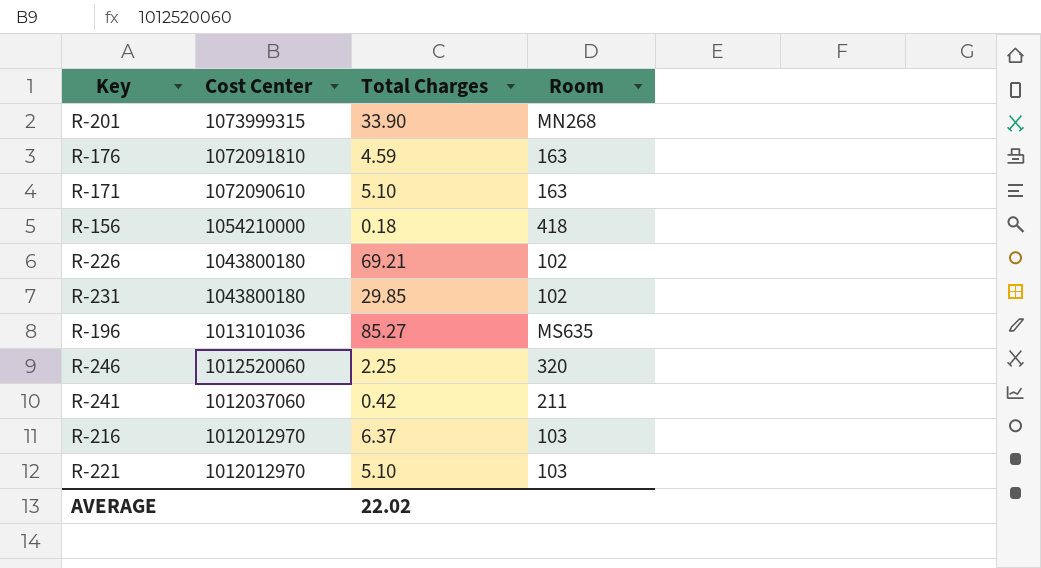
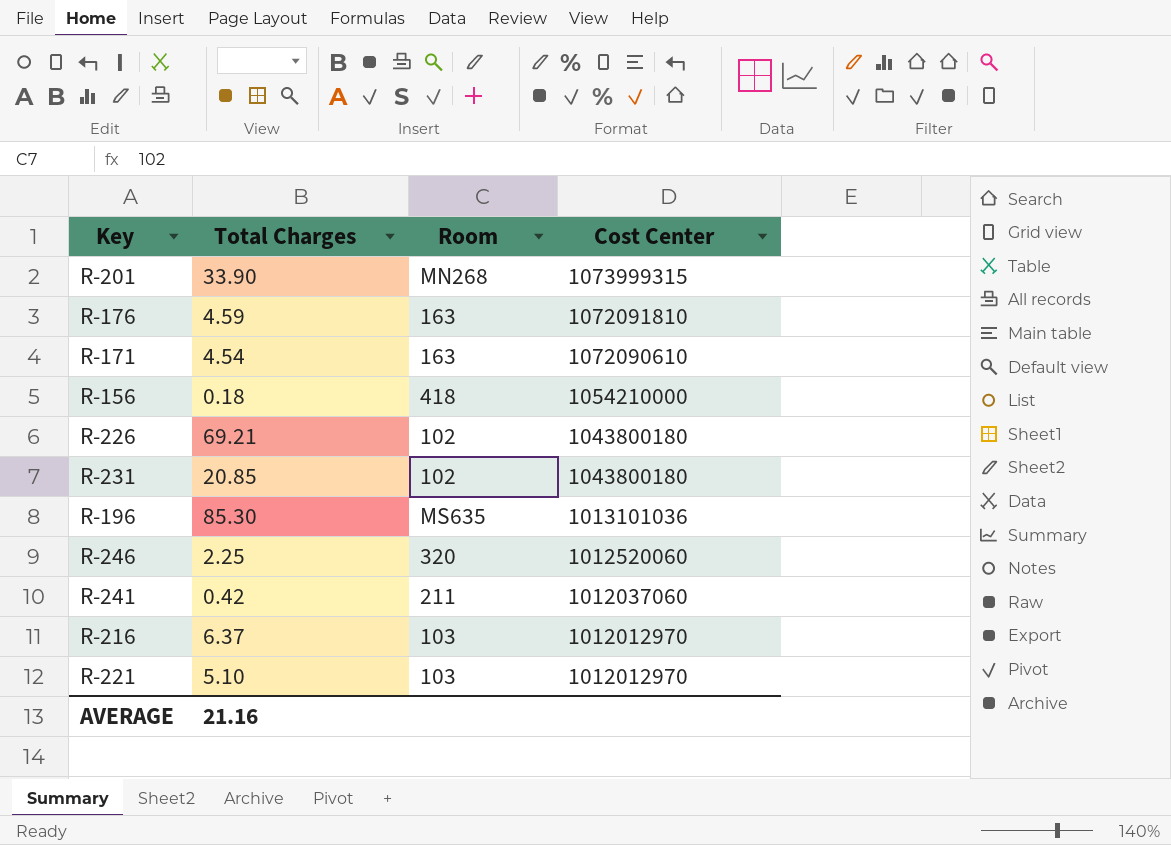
column Cost Center | position: 2 -> 4
R-171 | Total Charges: 5.10 -> 4.54
R-231 | Total Charges: 29.85 -> 20.85
R-196 | Total Charges: 85.27 -> 85.30
AVERAGE | Total Charges: 22.02 -> 21.16

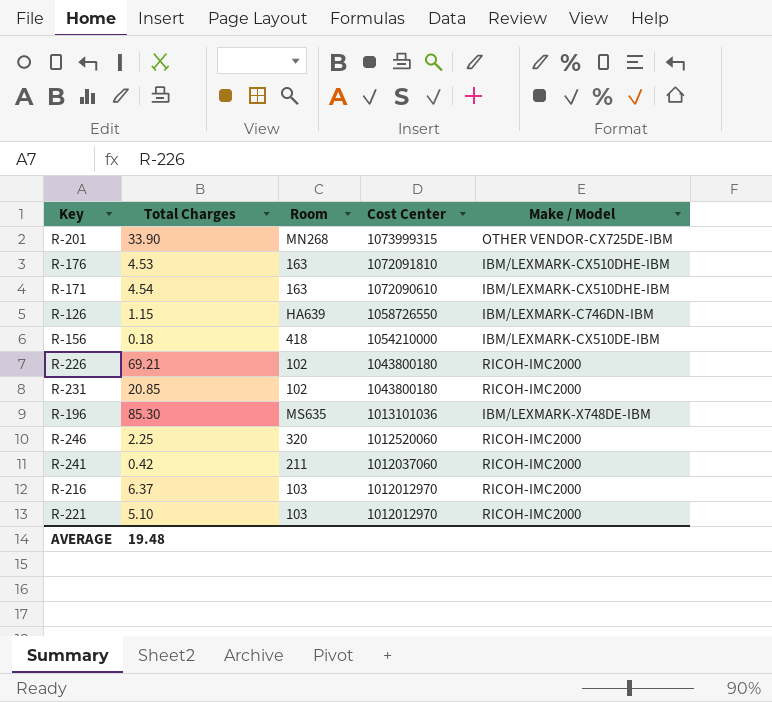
column Make / Model | position: none -> 5
R-176 | Total Charges: 4.59 -> 4.53
row R-126: none -> 1.15 | HA639 | 1058726550 | IBM/LEXMARK-C746DN-IBM
AVERAGE | Total Charges: 21.16 -> 19.48

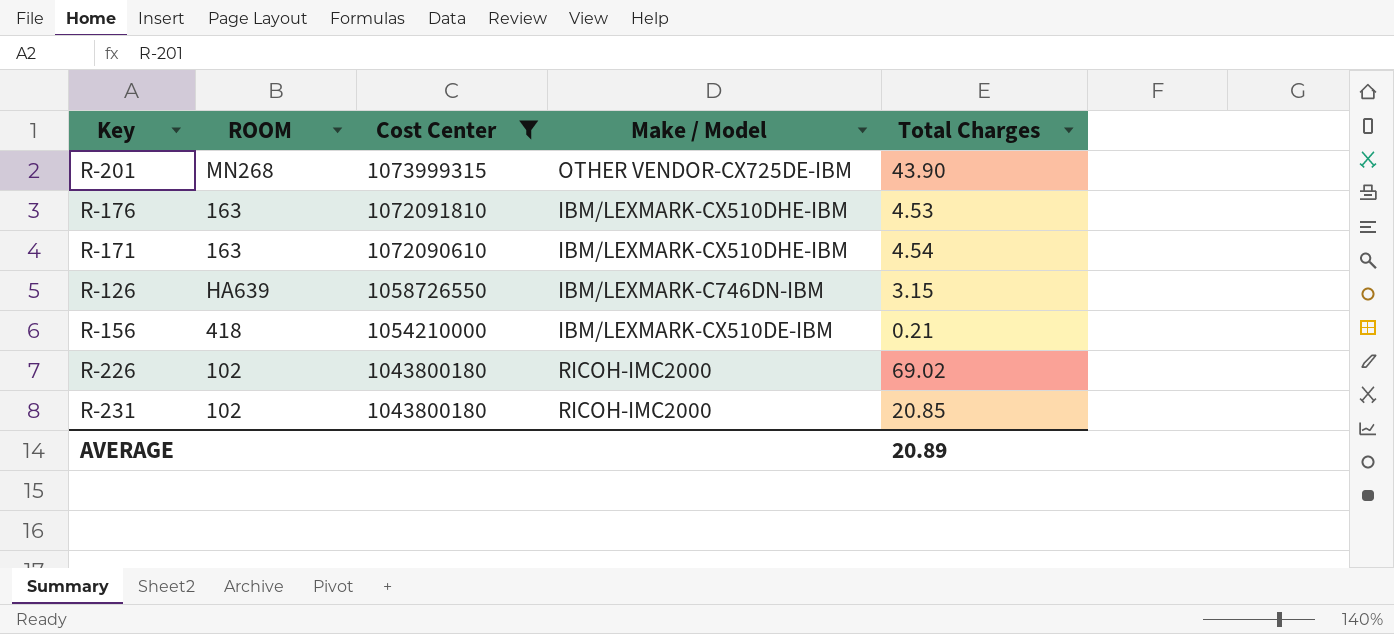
filter: none -> Cost Center >= 1043800180
column name: Room -> ROOM
column Total Charges | position: 2 -> 5
R-201 | Total Charges: 33.90 -> 43.90
R-126 | Total Charges: 1.15 -> 3.15
R-156 | Total Charges: 0.18 -> 0.21
R-226 | Total Charges: 69.21 -> 69.02
AVERAGE | Total Charges: 19.48 -> 20.89

